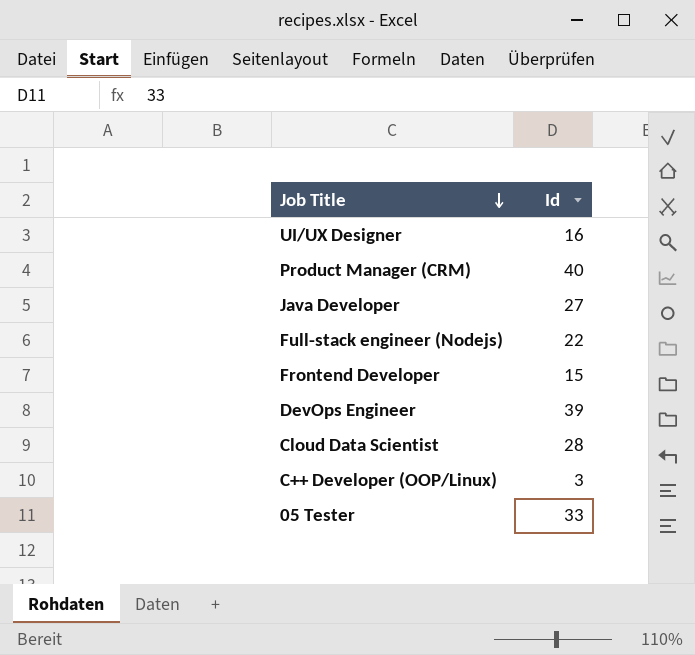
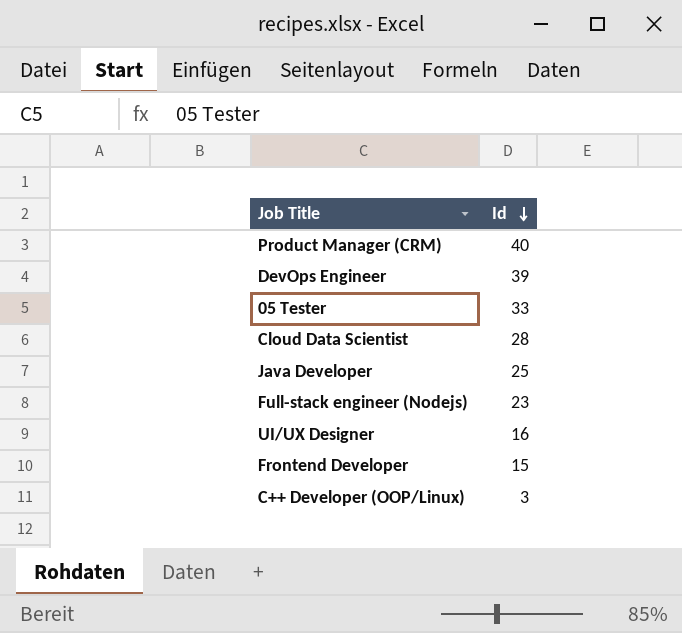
row order: Job Title descending -> Id descending
Java Developer | Id: 27 -> 25
Full-stack engineer (Nodejs) | Id: 22 -> 23

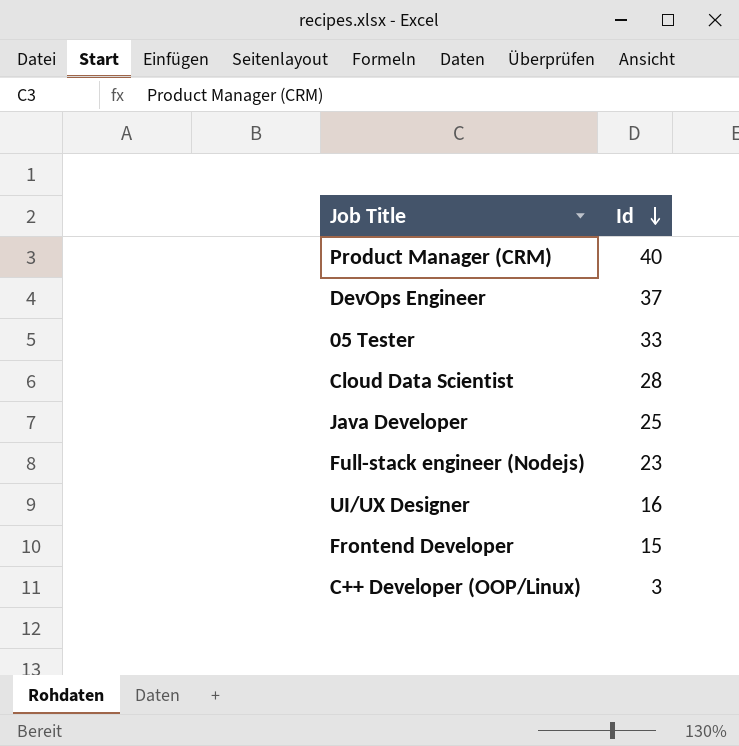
DevOps Engineer | Id: 39 -> 37

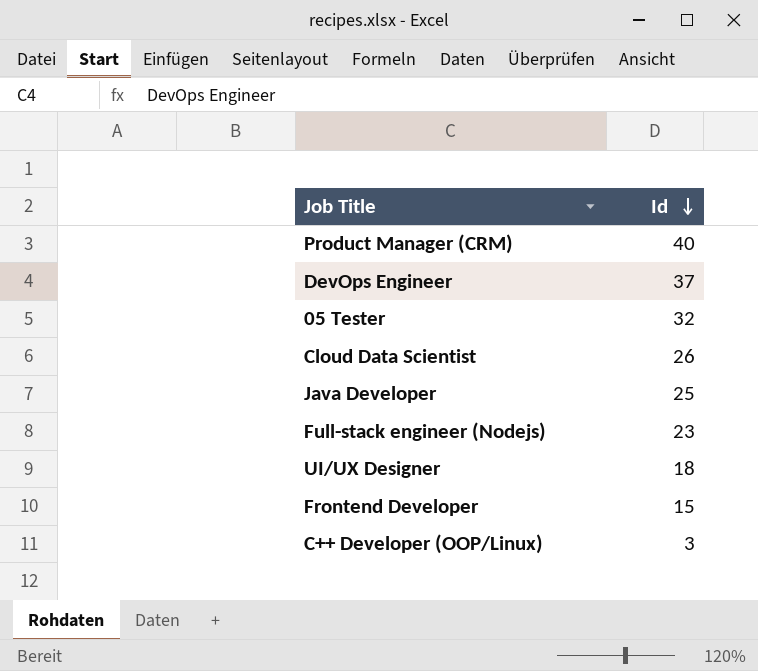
05 Tester | Id: 33 -> 32
Cloud Data Scientist | Id: 28 -> 26
UI/UX Designer | Id: 16 -> 18

